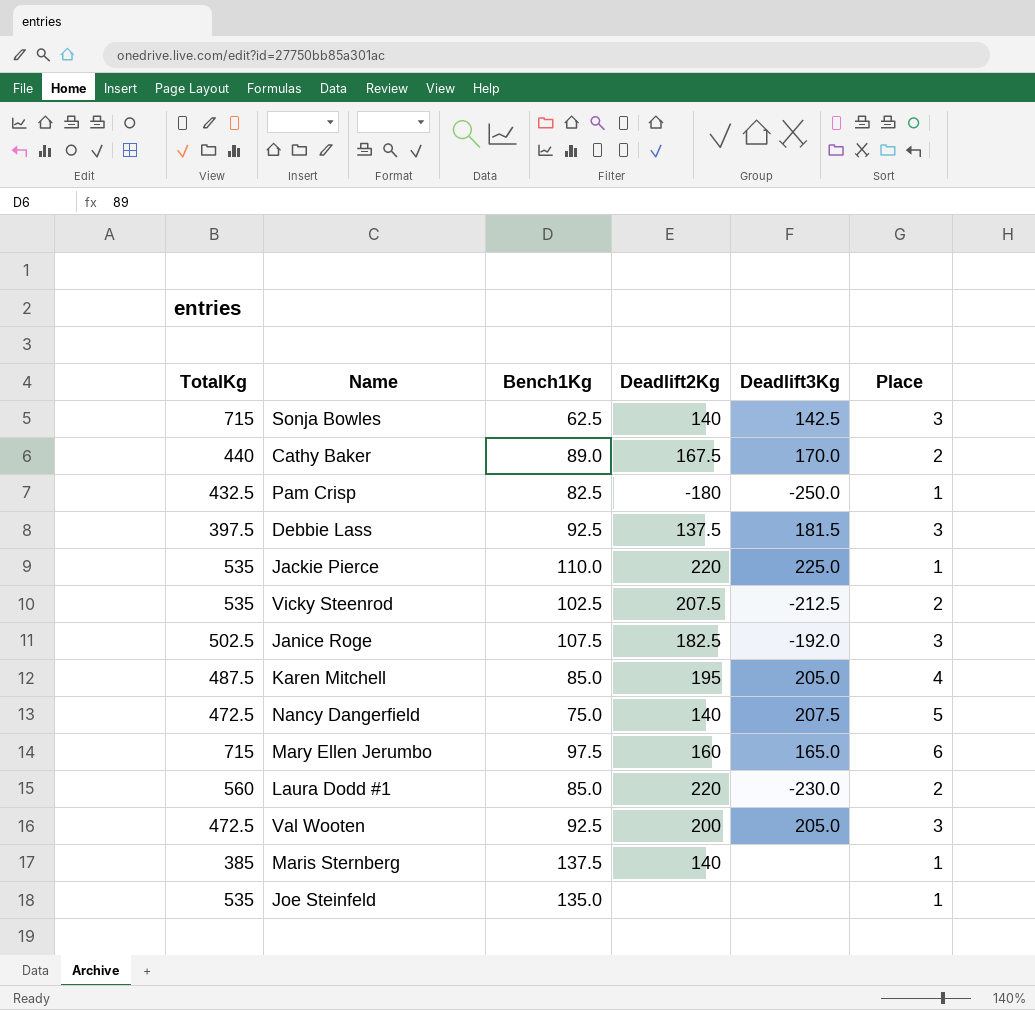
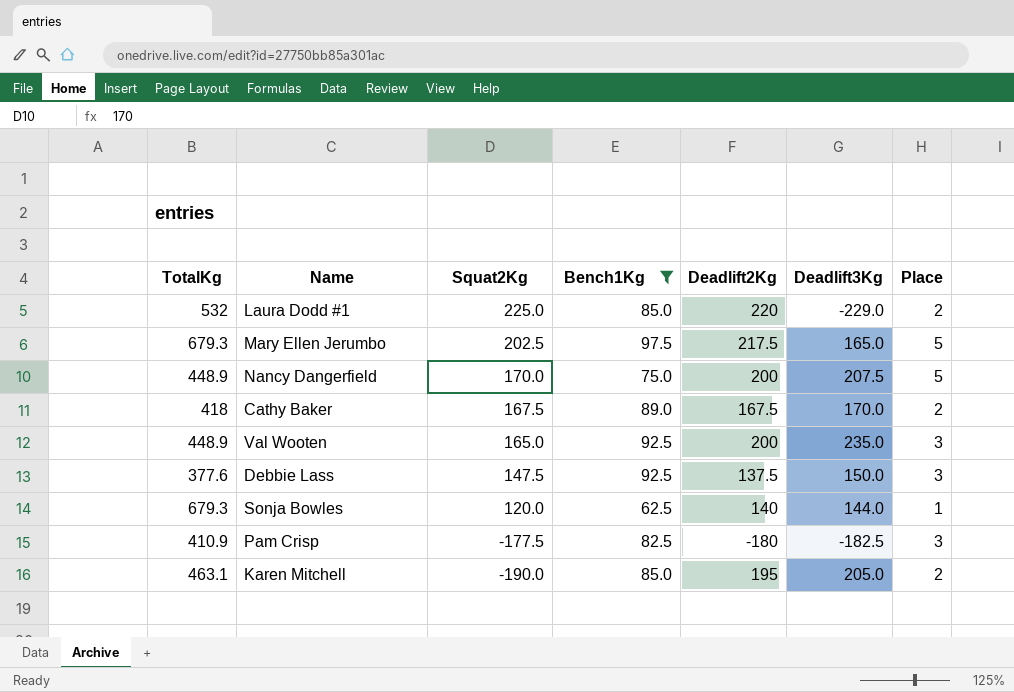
filter: none -> Bench1Kg <= 97.5
row order: none -> Squat2Kg descending
column Squat2Kg | position: none -> 3
Laura Dodd #1 | TotalKg: 560 -> 532
Laura Dodd #1 | Deadlift3Kg: -230.0 -> -229.0
Mary Ellen Jerumbo | TotalKg: 715 -> 679.3
Mary Ellen Jerumbo | Deadlift2Kg: 160 -> 217.5
Mary Ellen Jerumbo | Place: 6 -> 5
Nancy Dangerfield | TotalKg: 472.5 -> 448.9
Nancy Dangerfield | Deadlift2Kg: 140 -> 200
Cathy Baker | TotalKg: 440 -> 418
Val Wooten | TotalKg: 472.5 -> 448.9
Val Wooten | Deadlift3Kg: 205.0 -> 235.0
Debbie Lass | TotalKg: 397.5 -> 377.6
Debbie Lass | Deadlift3Kg: 181.5 -> 150.0
Sonja Bowles | TotalKg: 715 -> 679.3
Sonja Bowles | Deadlift3Kg: 142.5 -> 144.0
Sonja Bowles | Place: 3 -> 1
Pam Crisp | TotalKg: 432.5 -> 410.9
Pam Crisp | Deadlift3Kg: -250.0 -> -182.5
Pam Crisp | Place: 1 -> 3
Karen Mitchell | TotalKg: 487.5 -> 463.1
Karen Mitchell | Place: 4 -> 2

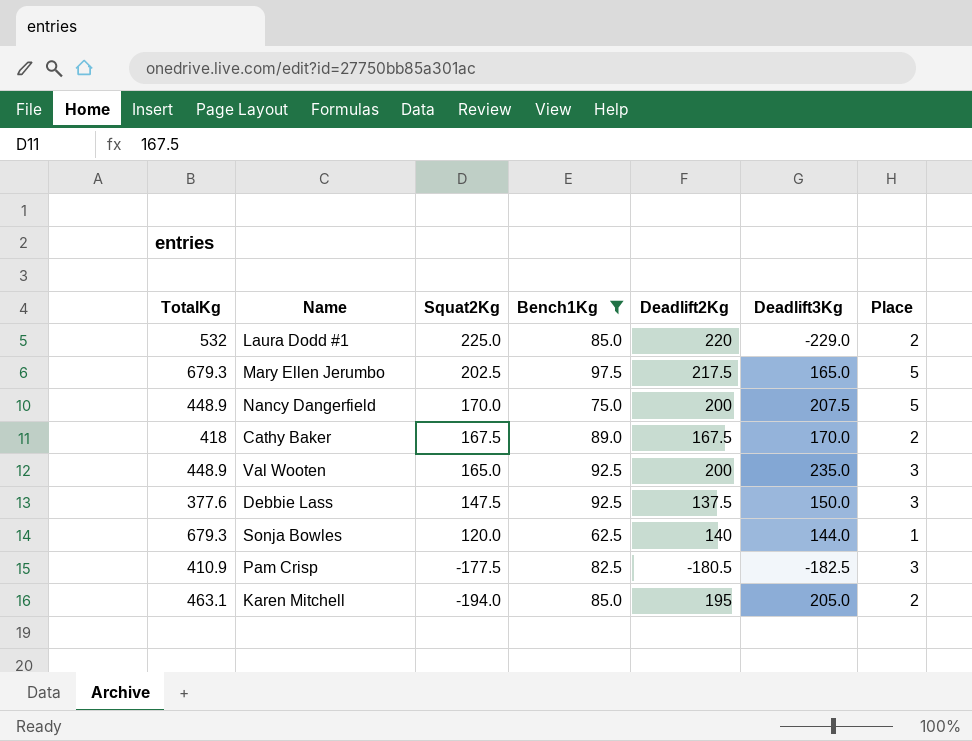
Pam Crisp | Deadlift2Kg: -180 -> -180.5
Karen Mitchell | Squat2Kg: -190.0 -> -194.0

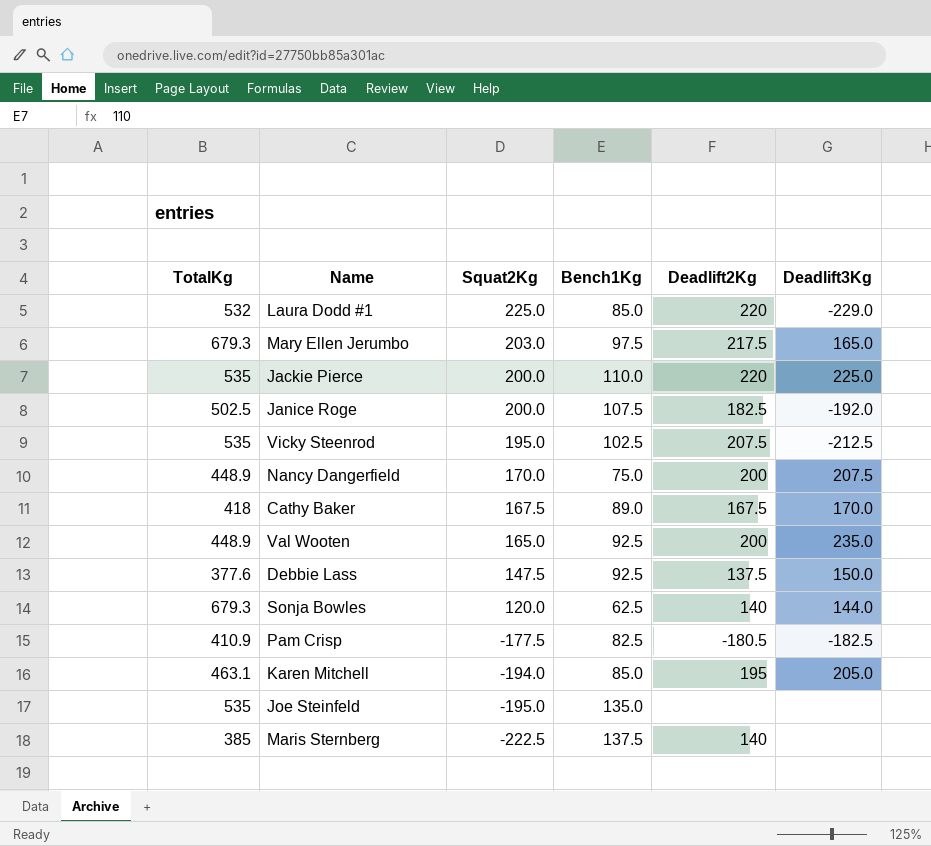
filter: Bench1Kg <= 97.5 -> none
column Place | position: 7 -> none
Mary Ellen Jerumbo | Squat2Kg: 202.5 -> 203.0

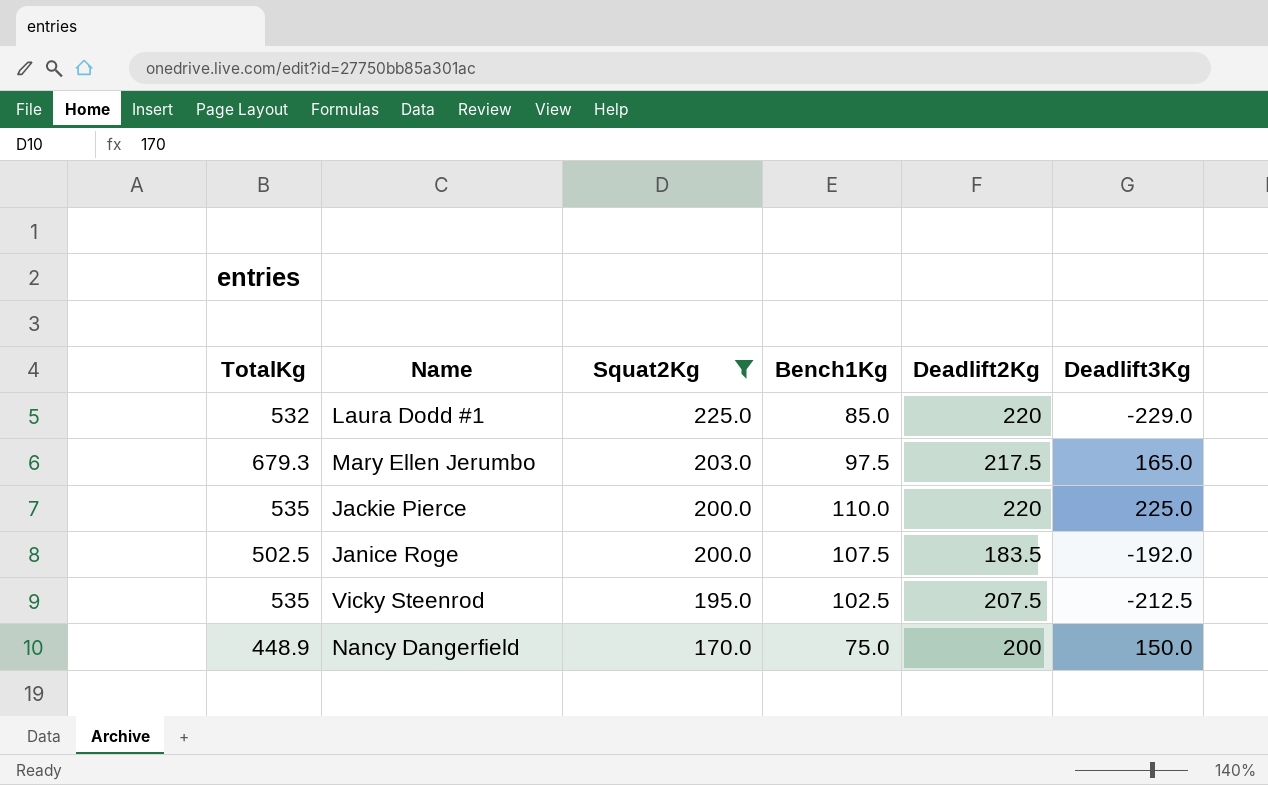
filter: none -> Squat2Kg >= 170.0
Janice Roge | Deadlift2Kg: 182.5 -> 183.5
Nancy Dangerfield | Deadlift3Kg: 207.5 -> 150.0

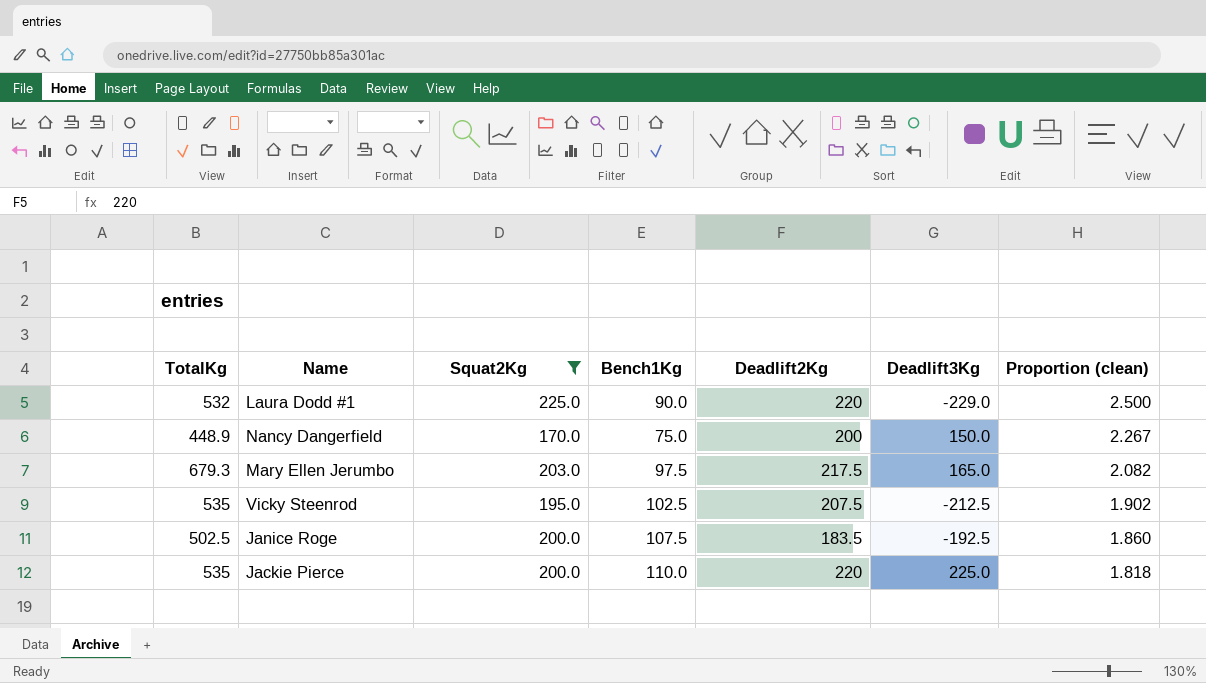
row order: Squat2Kg descending -> Proportion (clean) descending
column Proportion (clean) | formula: none -> [Squat2Kg] / [Bench1Kg]
Laura Dodd #1 | Bench1Kg: 85.0 -> 90.0
Janice Roge | Deadlift3Kg: -192.0 -> -192.5

